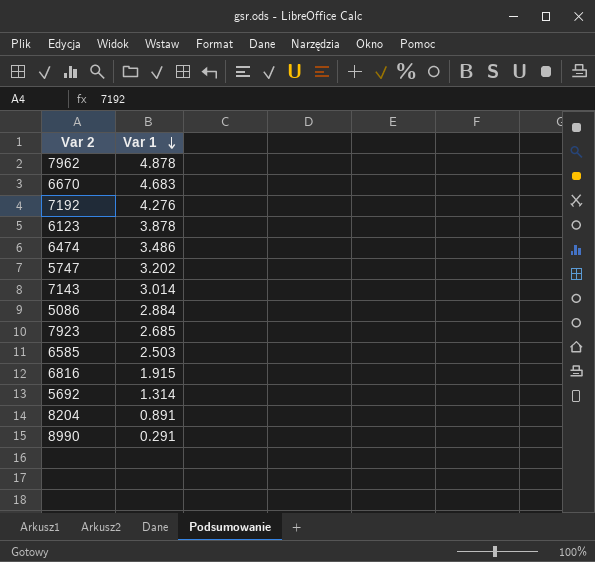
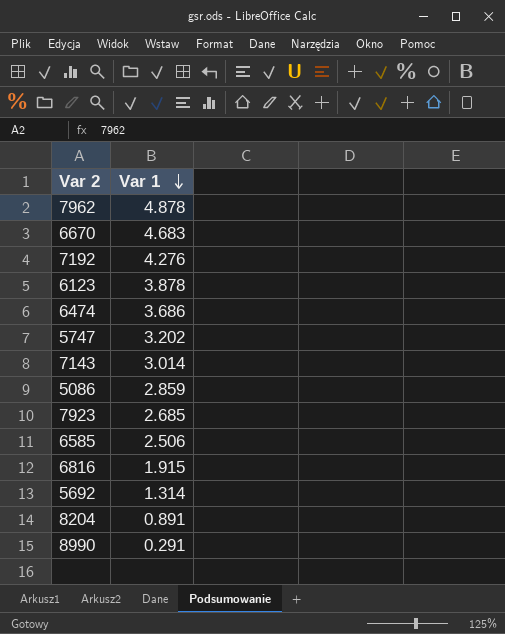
6474 | Var 1: 3.486 -> 3.686
5086 | Var 1: 2.884 -> 2.859
6585 | Var 1: 2.503 -> 2.506

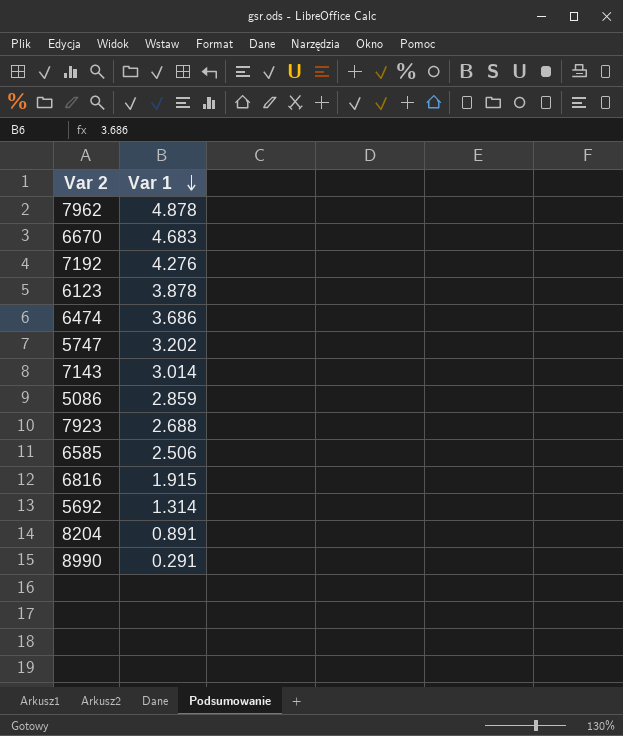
7923 | Var 1: 2.685 -> 2.688

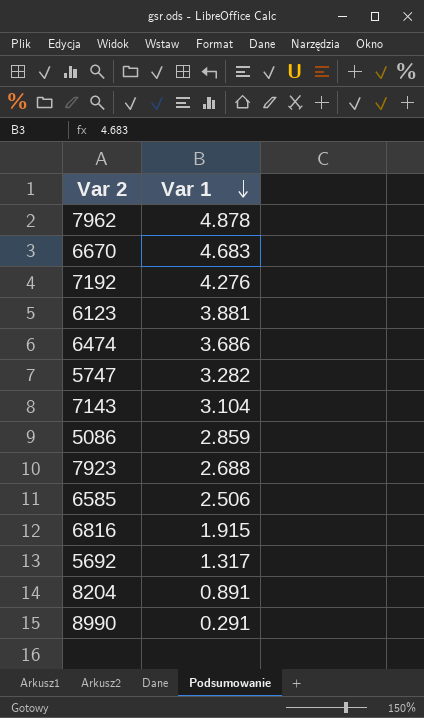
6123 | Var 1: 3.878 -> 3.881
5747 | Var 1: 3.202 -> 3.282
7143 | Var 1: 3.014 -> 3.104
5692 | Var 1: 1.314 -> 1.317

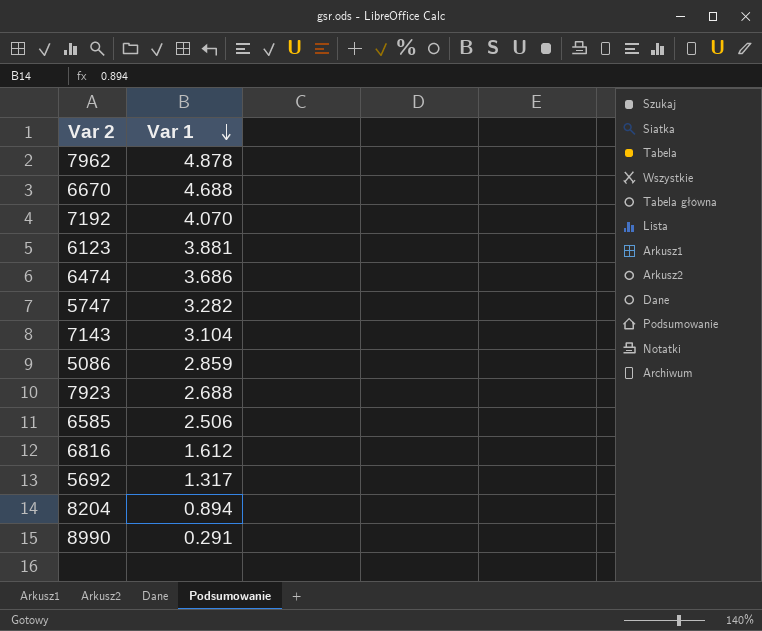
6670 | Var 1: 4.683 -> 4.688
7192 | Var 1: 4.276 -> 4.070
6816 | Var 1: 1.915 -> 1.612
8204 | Var 1: 0.891 -> 0.894

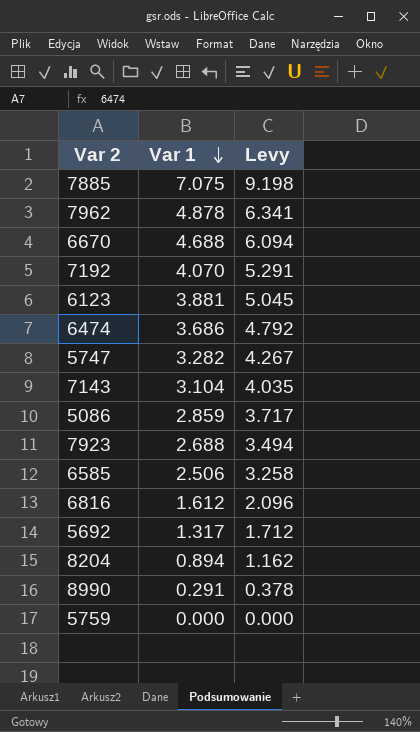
column Levy | formula: none -> [Var 1] * 1.3
row 7885: none -> 7.075 | 9.198
row 5759: none -> 0.000 | 0.000

